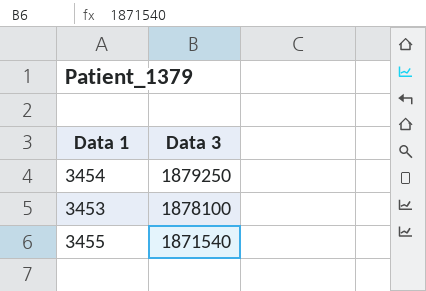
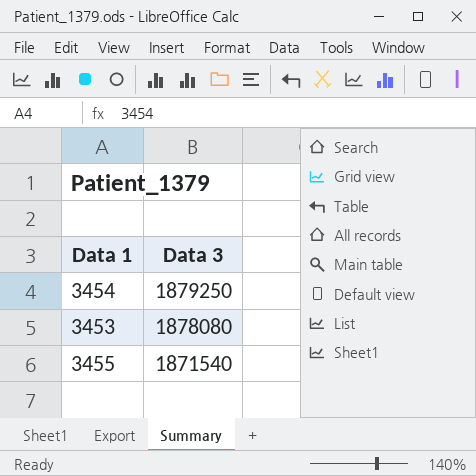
3453 | Data 3: 1878100 -> 1878080

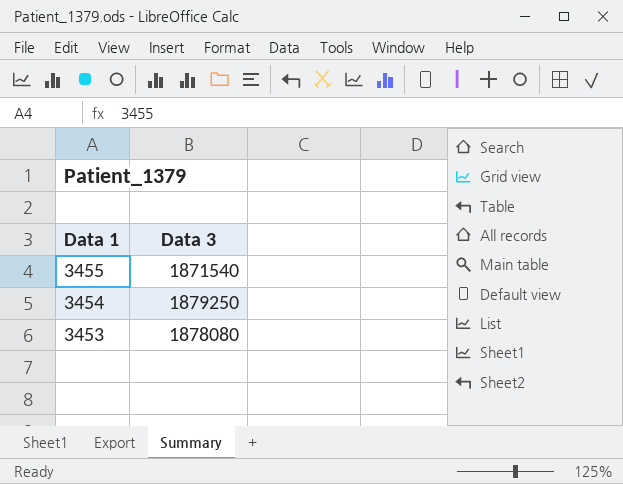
row order: Data 3 descending -> Data 1 descending

